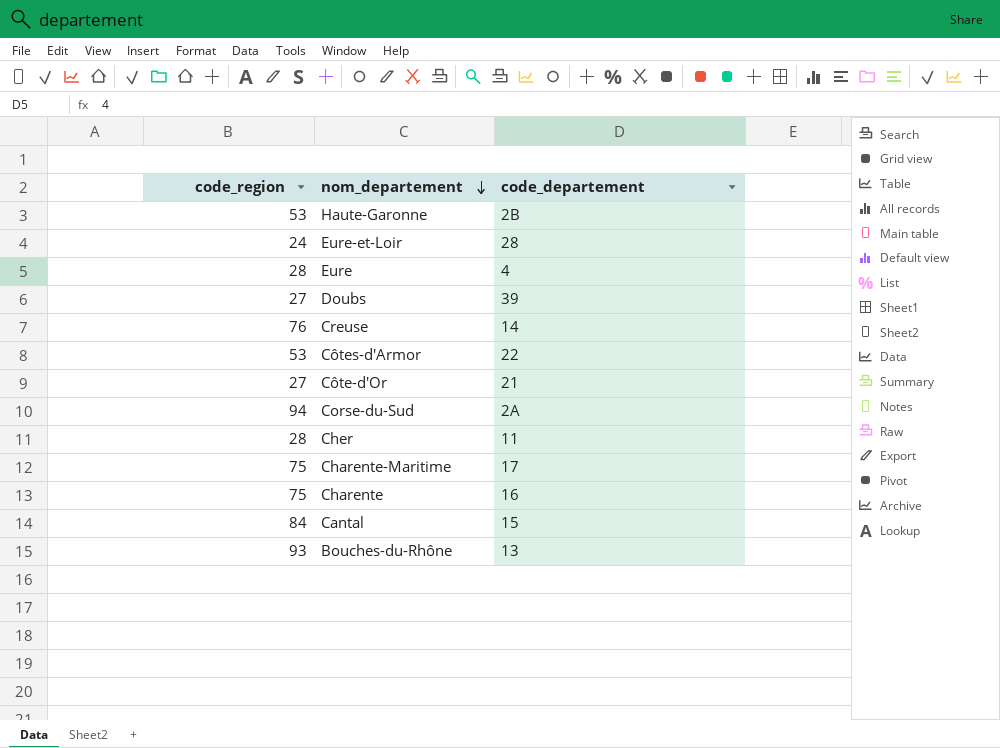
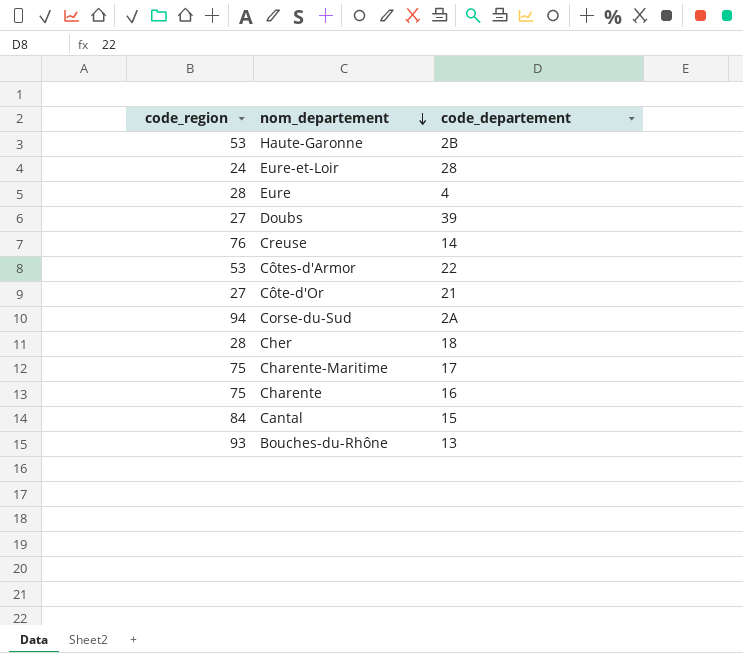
Cher | code_departement: 11 -> 18

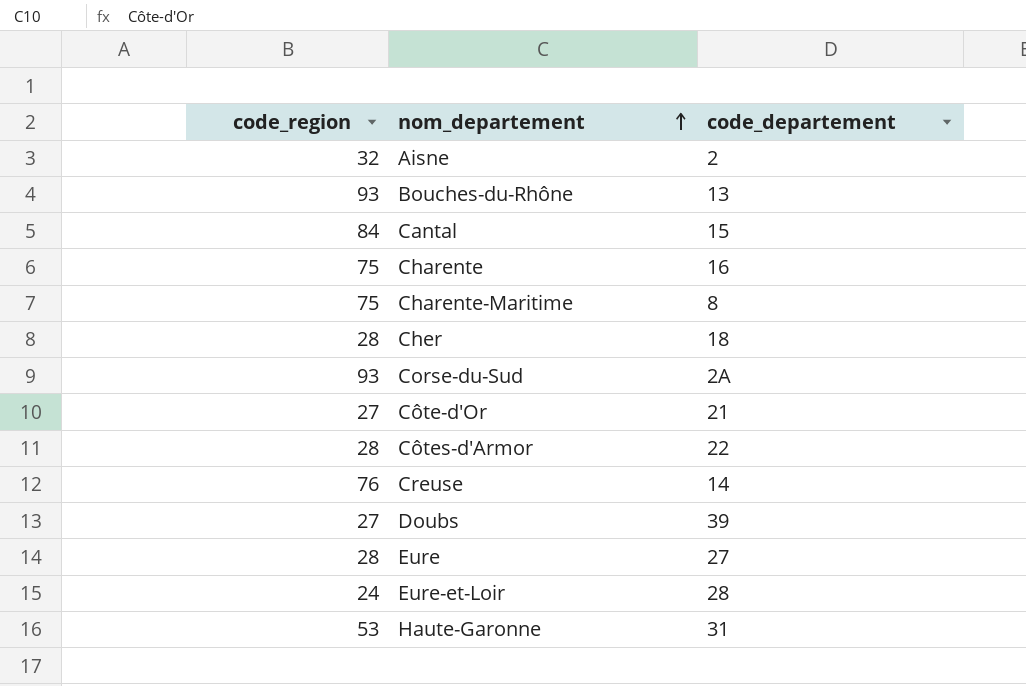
row order: nom_departement descending -> nom_departement ascending
row Aisne: none -> 32 | 2
Charente-Maritime | code_departement: 17 -> 8
Corse-du-Sud | code_region: 94 -> 93
Côtes-d'Armor | code_region: 53 -> 28
Eure | code_departement: 4 -> 27
Haute-Garonne | code_departement: 2B -> 31

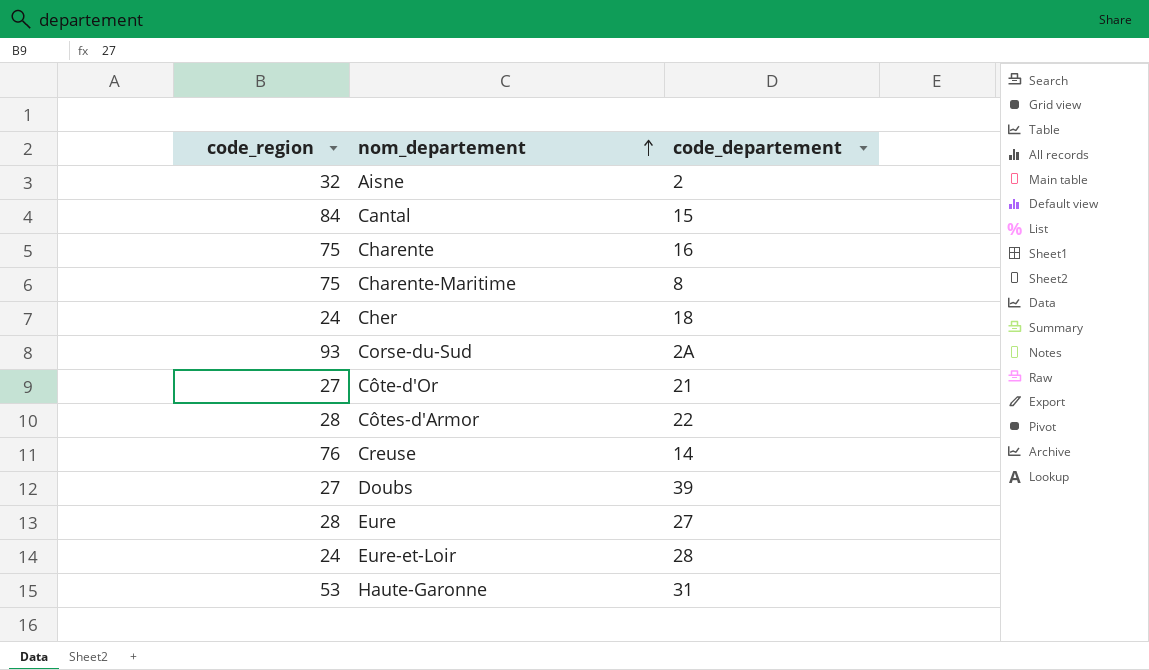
row Bouches-du-Rhône: 93 | 13 -> none
Cher | code_region: 28 -> 24

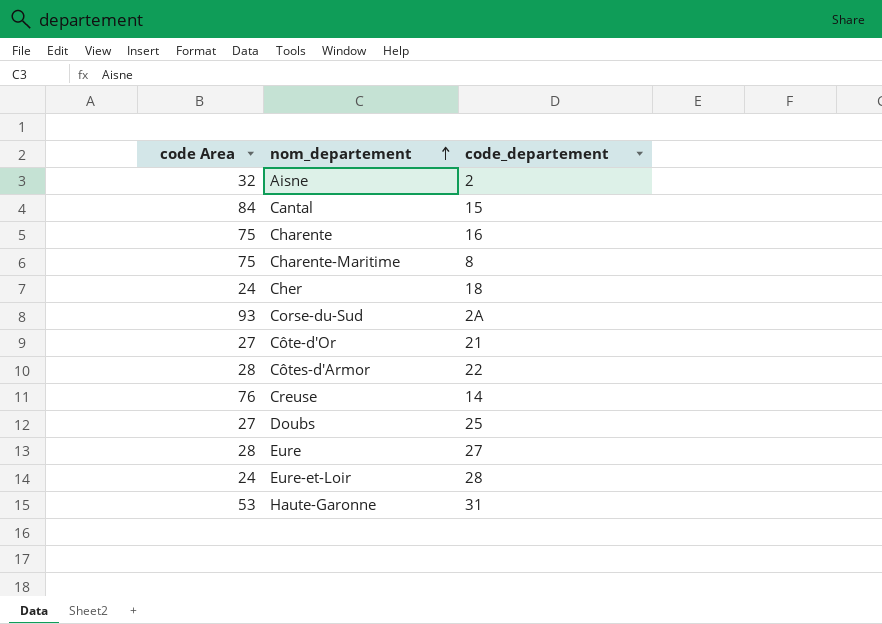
column name: code_region -> code Area
Doubs | code_departement: 39 -> 25

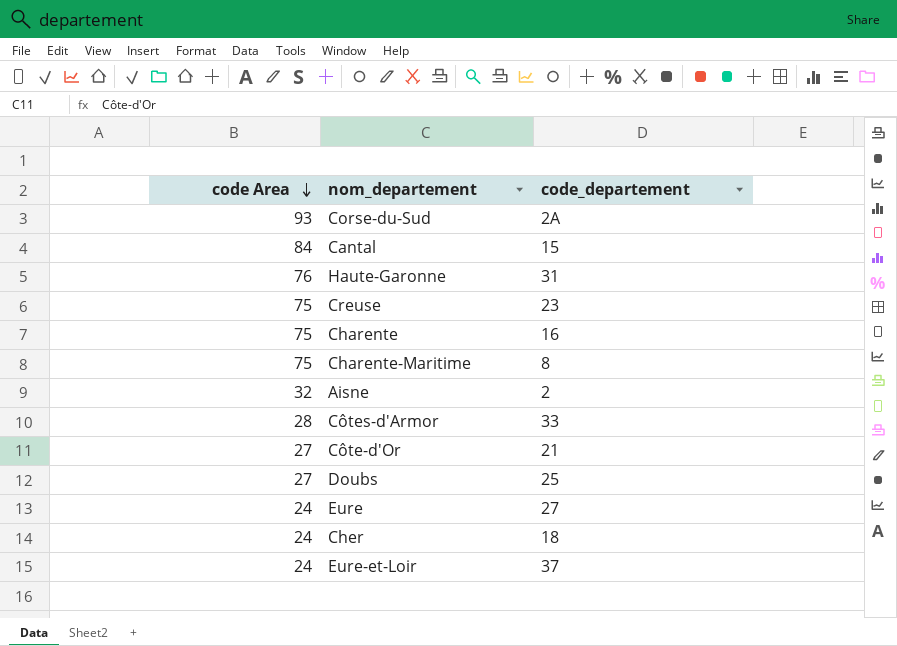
row order: nom_departement ascending -> code Area descending
Haute-Garonne | code Area: 53 -> 76
Creuse | code Area: 76 -> 75
Creuse | code_departement: 14 -> 23
Côtes-d'Armor | code_departement: 22 -> 33
Eure | code Area: 28 -> 24
Eure-et-Loir | code_departement: 28 -> 37

